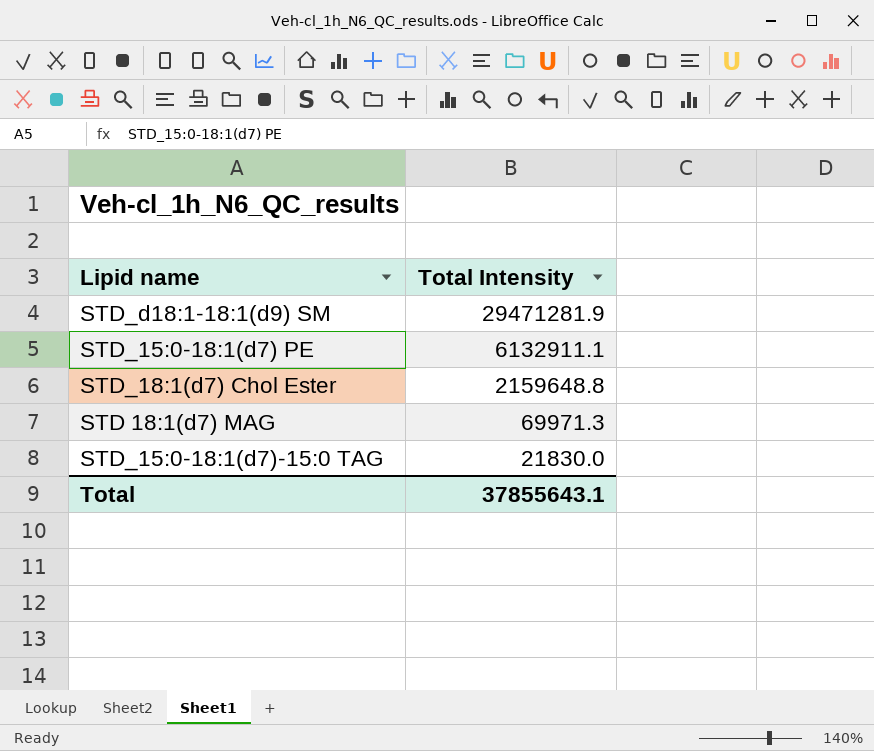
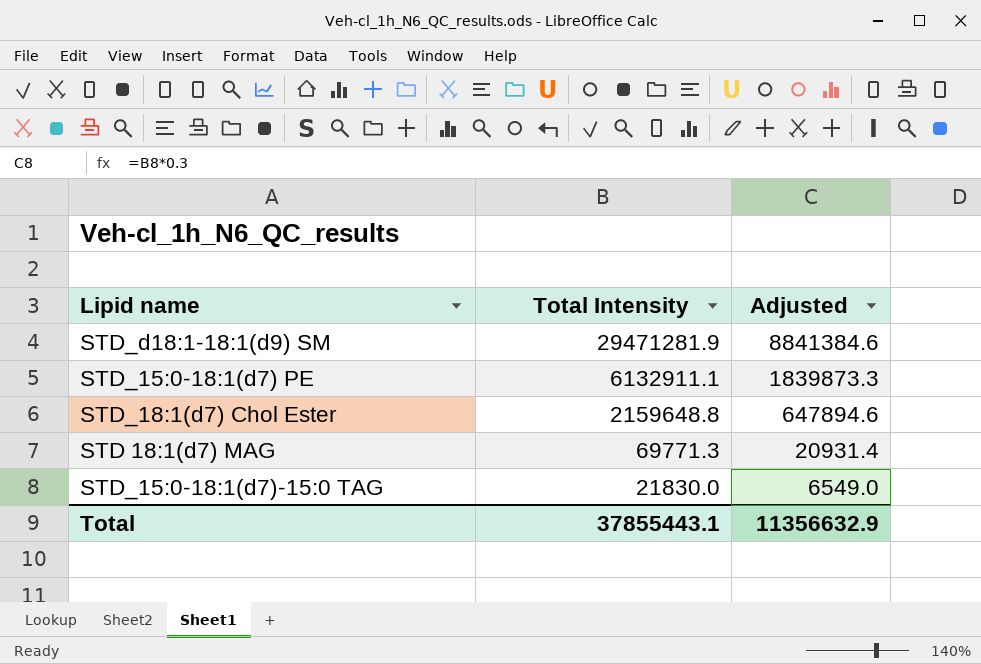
column Adjusted | formula: none -> [Total Intensity] * 0.3
STD 18:1(d7) MAG | Total Intensity: 69971.3 -> 69771.3
Total | Total Intensity: 37855643.1 -> 37855443.1

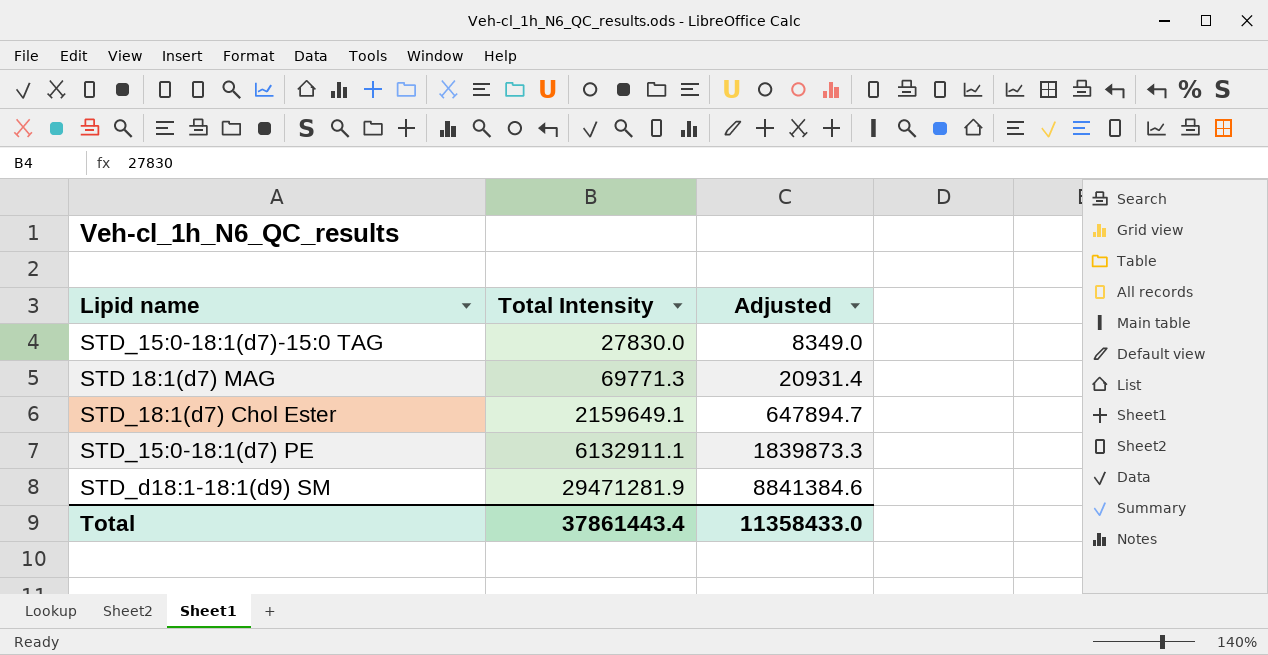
row order: Total Intensity descending -> Total Intensity ascending
STD_15:0-18:1(d7)-15:0 TAG | Total Intensity: 21830.0 -> 27830.0
STD_15:0-18:1(d7)-15:0 TAG | Adjusted: 6549.0 -> 8349.0
STD_18:1(d7) Chol Ester | Total Intensity: 2159648.8 -> 2159649.1
STD_18:1(d7) Chol Ester | Adjusted: 647894.6 -> 647894.7
Total | Total Intensity: 37855443.1 -> 37861443.4
Total | Adjusted: 11356632.9 -> 11358433.0

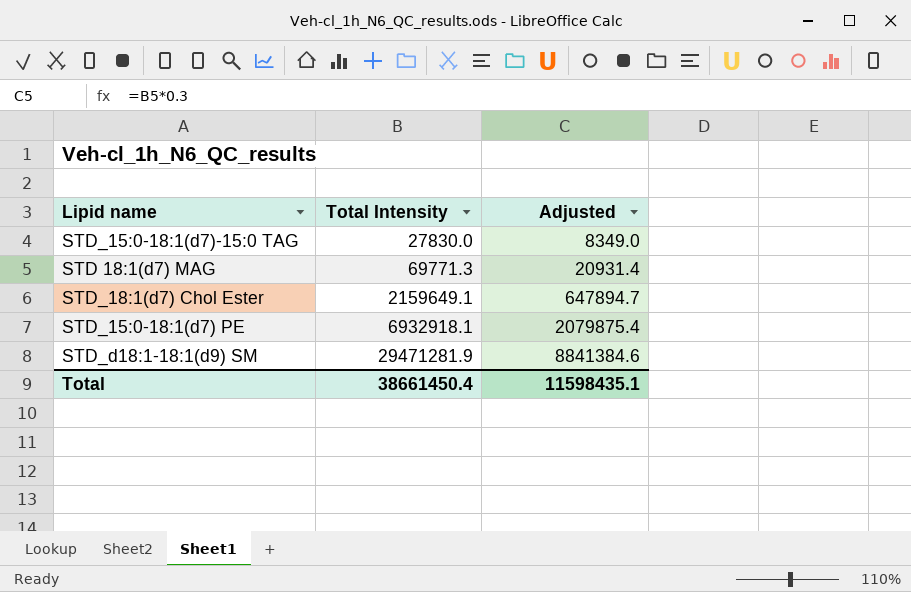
STD_15:0-18:1(d7) PE | Total Intensity: 6132911.1 -> 6932918.1
STD_15:0-18:1(d7) PE | Adjusted: 1839873.3 -> 2079875.4
Total | Total Intensity: 37861443.4 -> 38661450.4
Total | Adjusted: 11358433.0 -> 11598435.1

